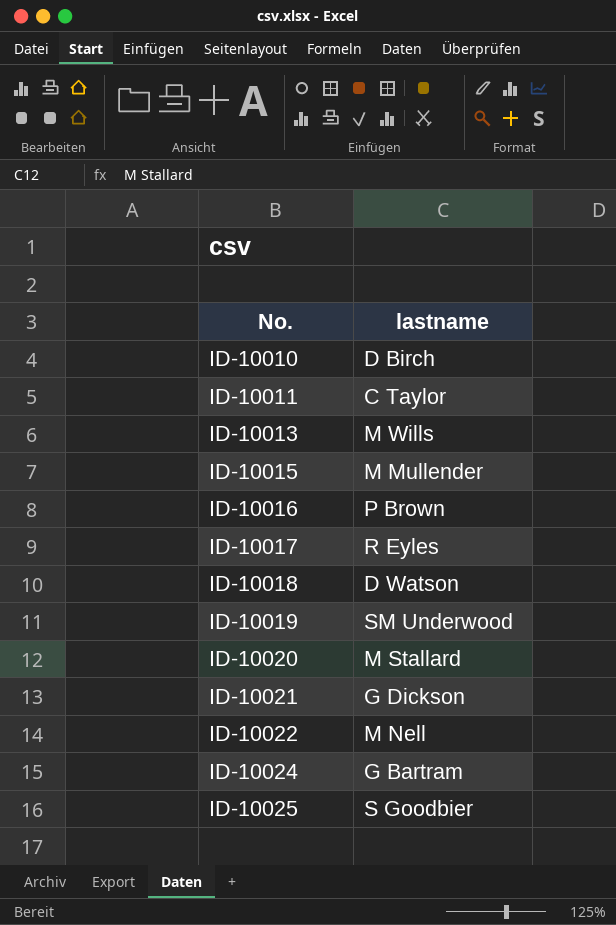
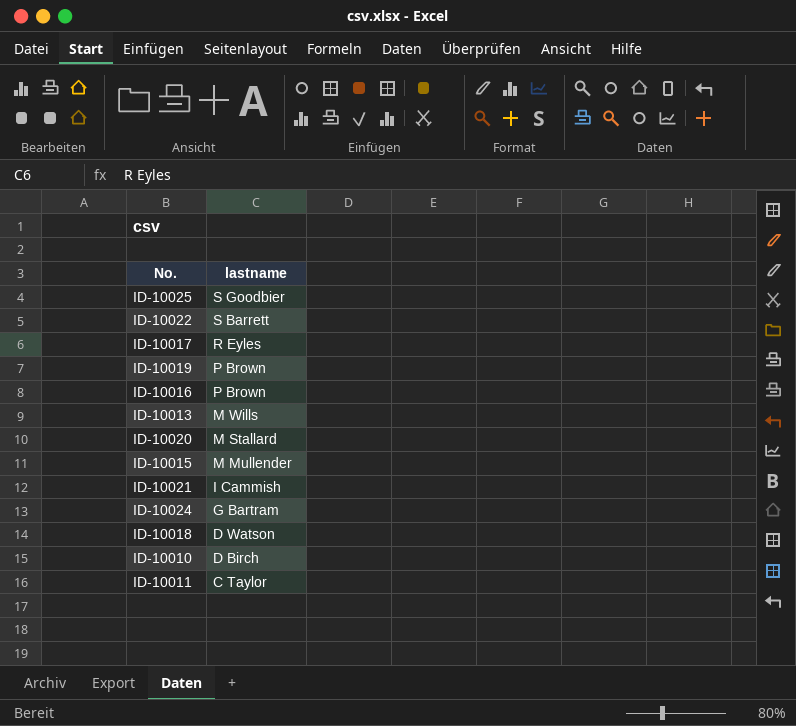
row order: No. ascending -> lastname descending
ID-10022 | lastname: M Nell -> S Barrett
ID-10019 | lastname: SM Underwood -> P Brown
ID-10021 | lastname: G Dickson -> I Cammish

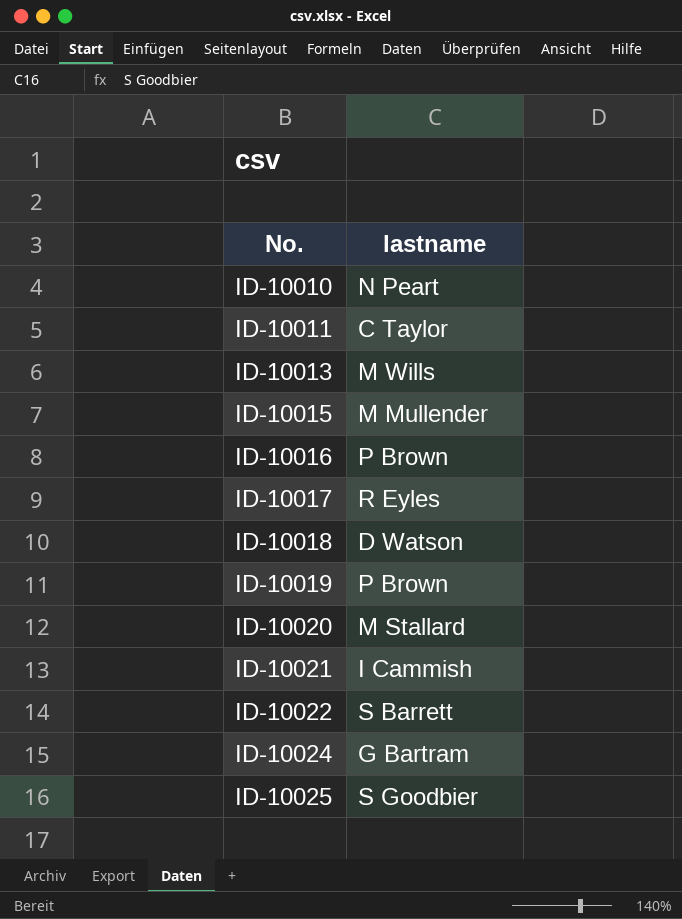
row order: lastname descending -> No. ascending
ID-10010 | lastname: D Birch -> N Peart

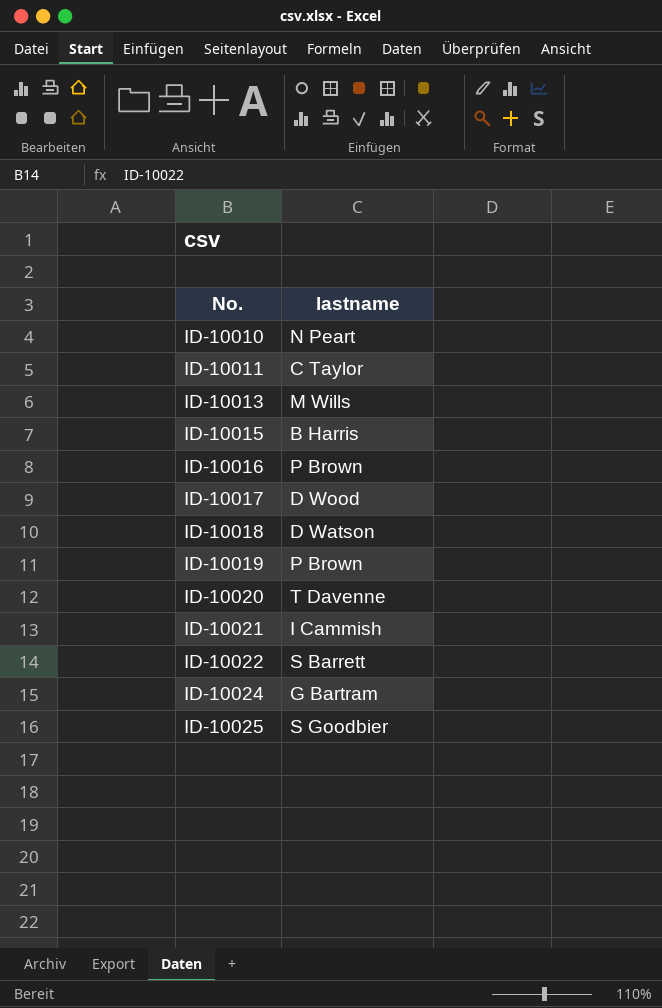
ID-10015 | lastname: M Mullender -> B Harris
ID-10017 | lastname: R Eyles -> D Wood
ID-10020 | lastname: M Stallard -> T Davenne

